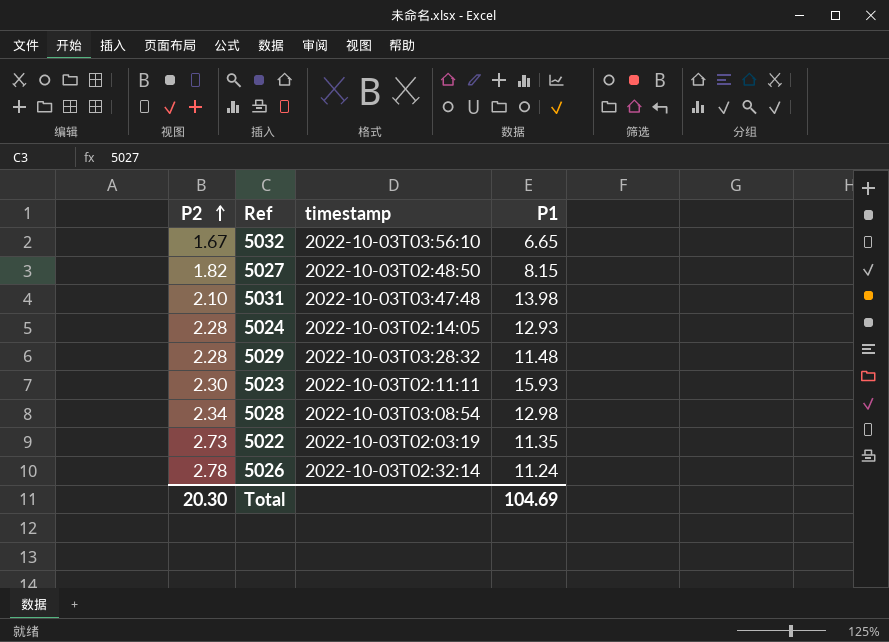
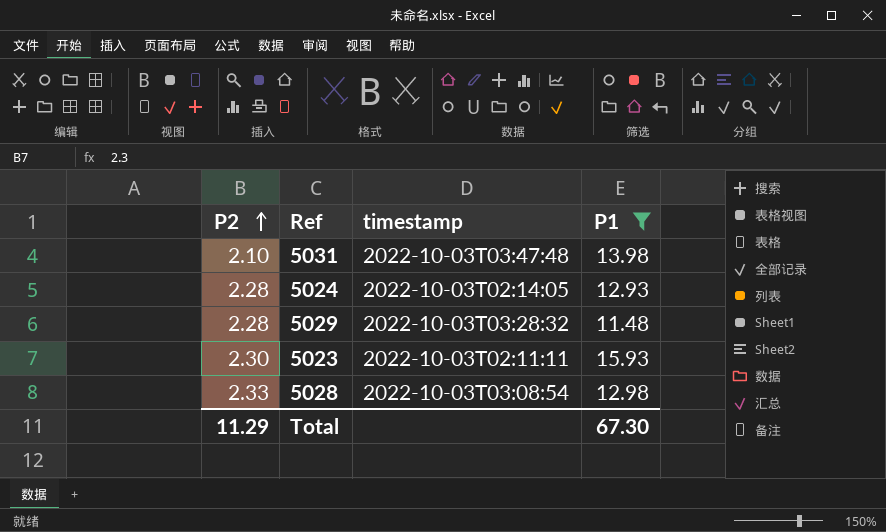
filter: none -> P1 >= 11.48
5028 | P2: 2.34 -> 2.33
Total | P2: 20.30 -> 11.29
Total | P1: 104.69 -> 67.30

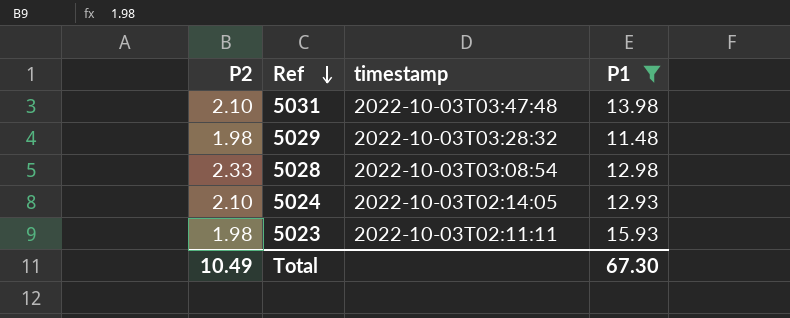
row order: P2 ascending -> Ref descending
5029 | P2: 2.28 -> 1.98
5024 | P2: 2.28 -> 2.10
5023 | P2: 2.30 -> 1.98
Total | P2: 11.29 -> 10.49

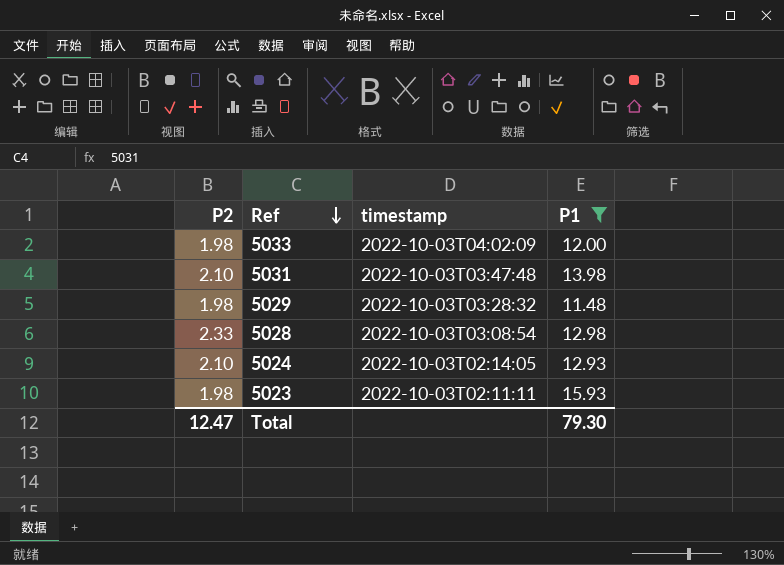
row 5033: none -> 1.98 | 2022-10-03T04:02:09 | 12.00
Total | P2: 10.49 -> 12.47
Total | P1: 67.30 -> 79.30

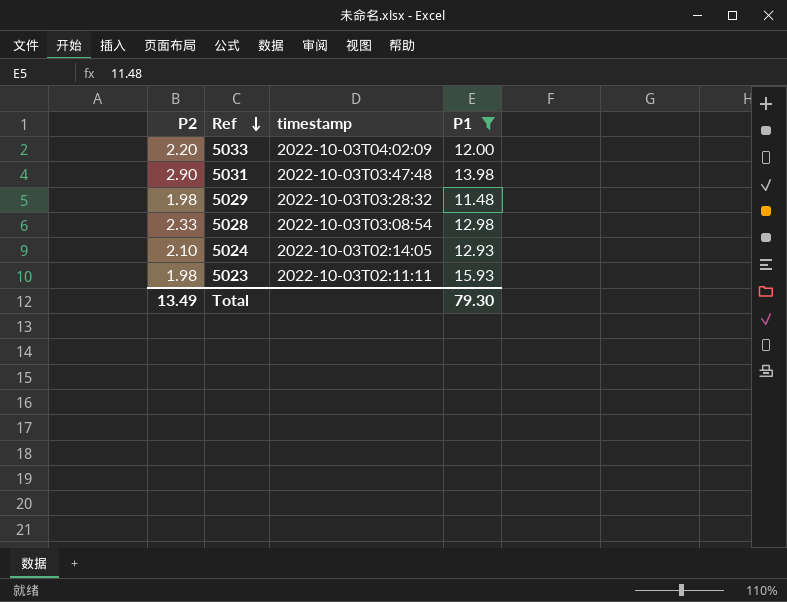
5033 | P2: 1.98 -> 2.20
5031 | P2: 2.10 -> 2.90
Total | P2: 12.47 -> 13.49

